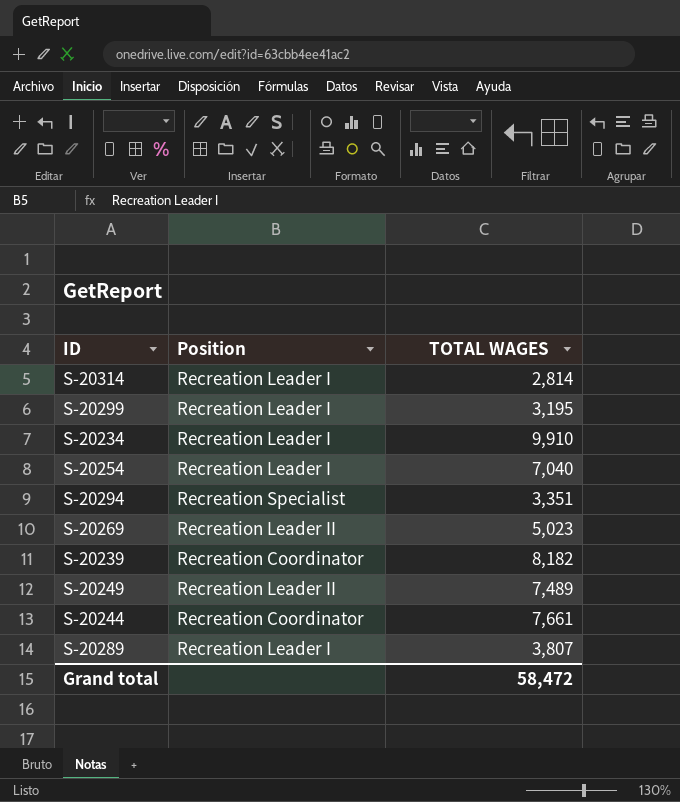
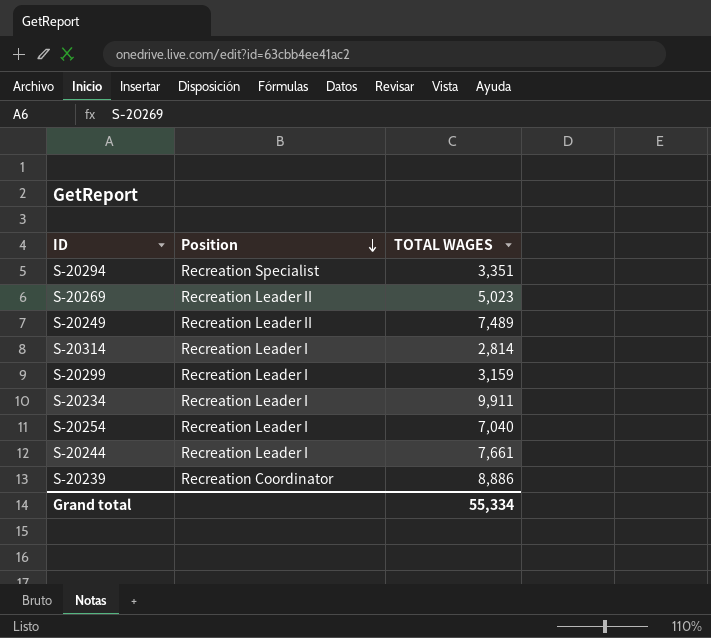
row order: none -> Position descending
row S-20289: Recreation Leader I | 3,807 -> none
S-20299 | TOTAL WAGES: 3,195 -> 3,159
S-20234 | TOTAL WAGES: 9,910 -> 9,911
S-20244 | Position: Recreation Coordinator -> Recreation Leader I
S-20239 | TOTAL WAGES: 8,182 -> 8,886
Grand total | TOTAL WAGES: 58,472 -> 55,334

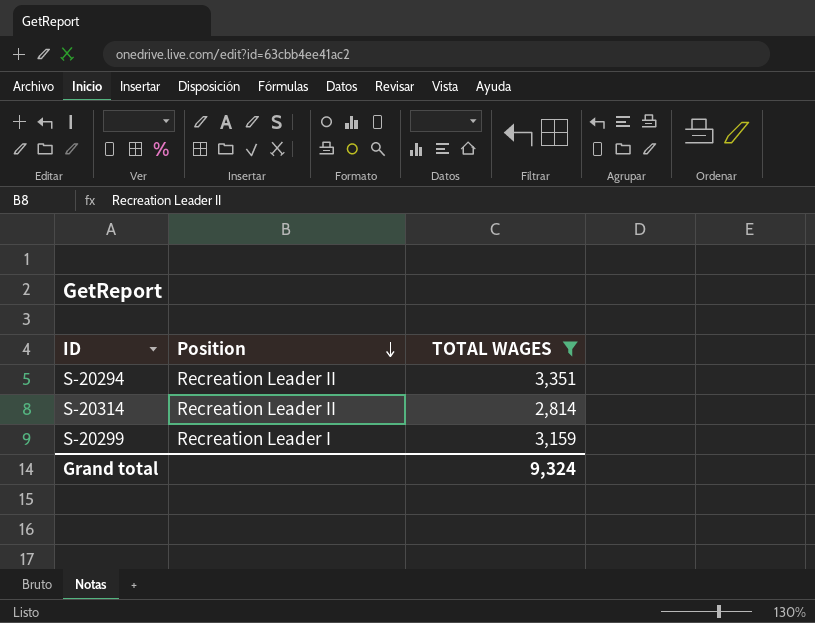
filter: none -> TOTAL WAGES <= 3,351
S-20294 | Position: Recreation Specialist -> Recreation Leader II
S-20314 | Position: Recreation Leader I -> Recreation Leader II
Grand total | TOTAL WAGES: 55,334 -> 9,324

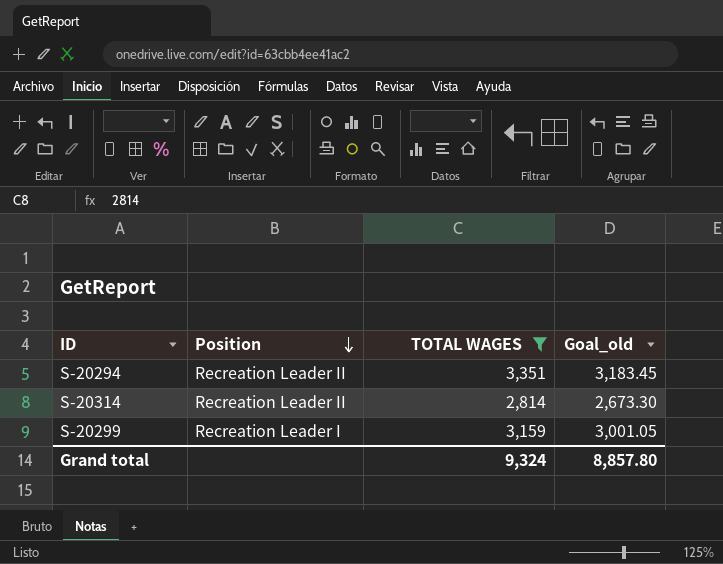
column Goal_old | formula: none -> [TOTAL WAGES] * 0.95

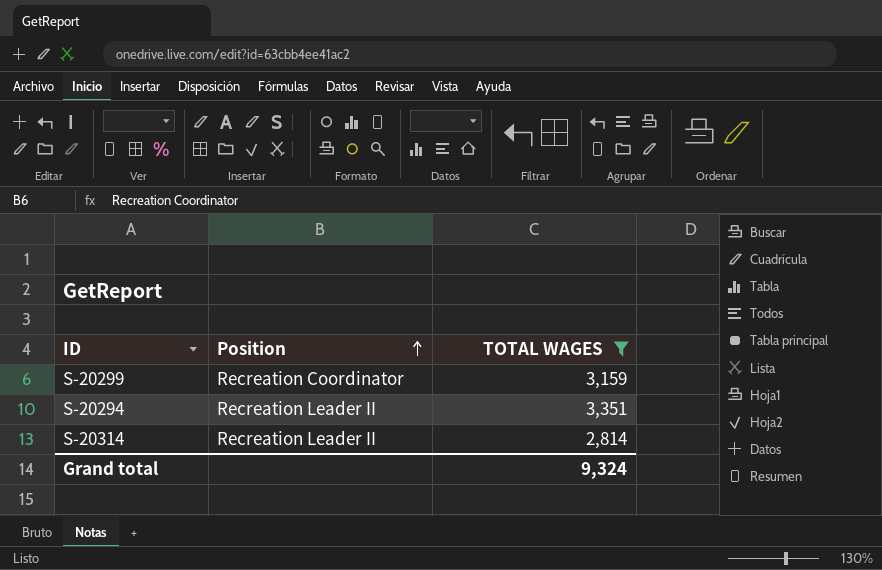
row order: Position descending -> Position ascending
column Goal_old | formula: [TOTAL WAGES] * 0.95 -> none
S-20299 | Position: Recreation Leader I -> Recreation Coordinator

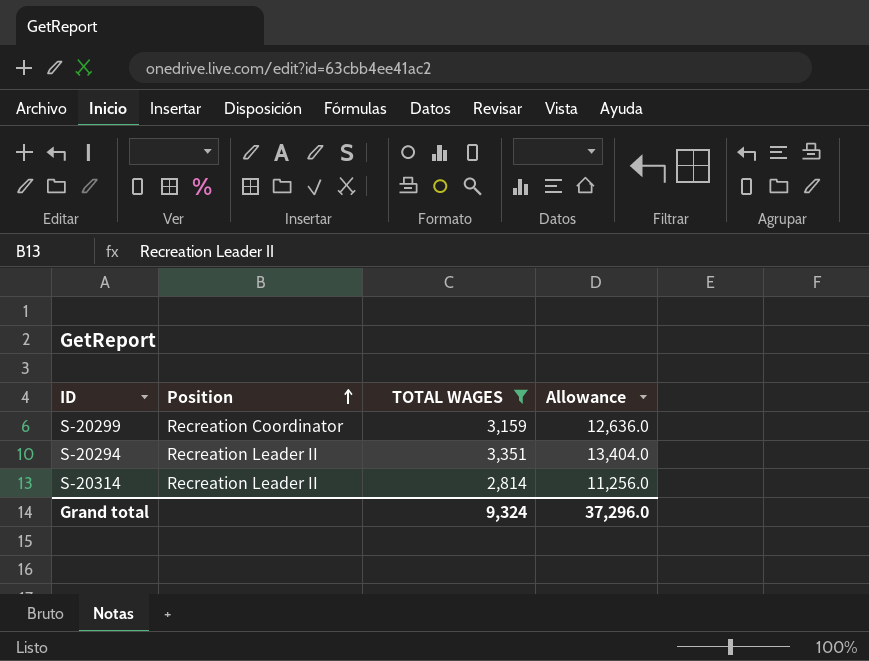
column Allowance | formula: none -> [TOTAL WAGES] * 4

